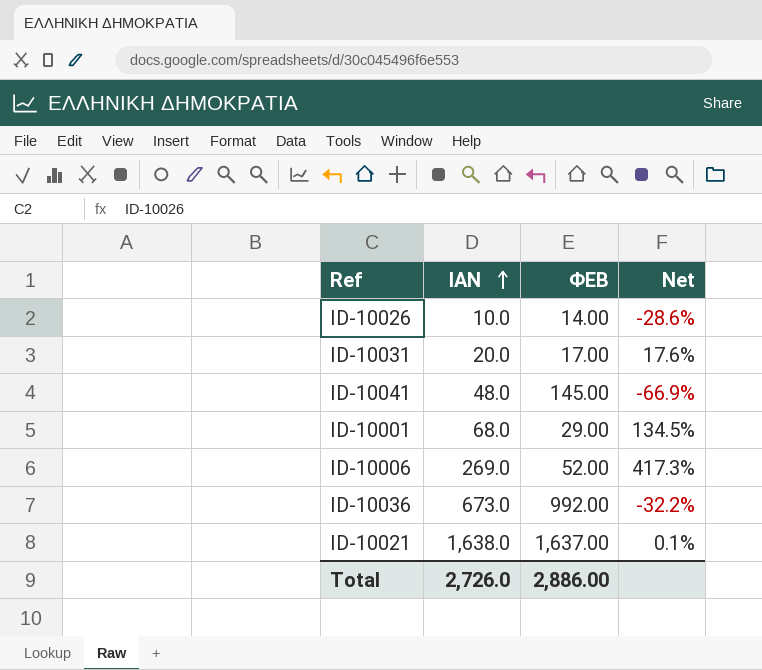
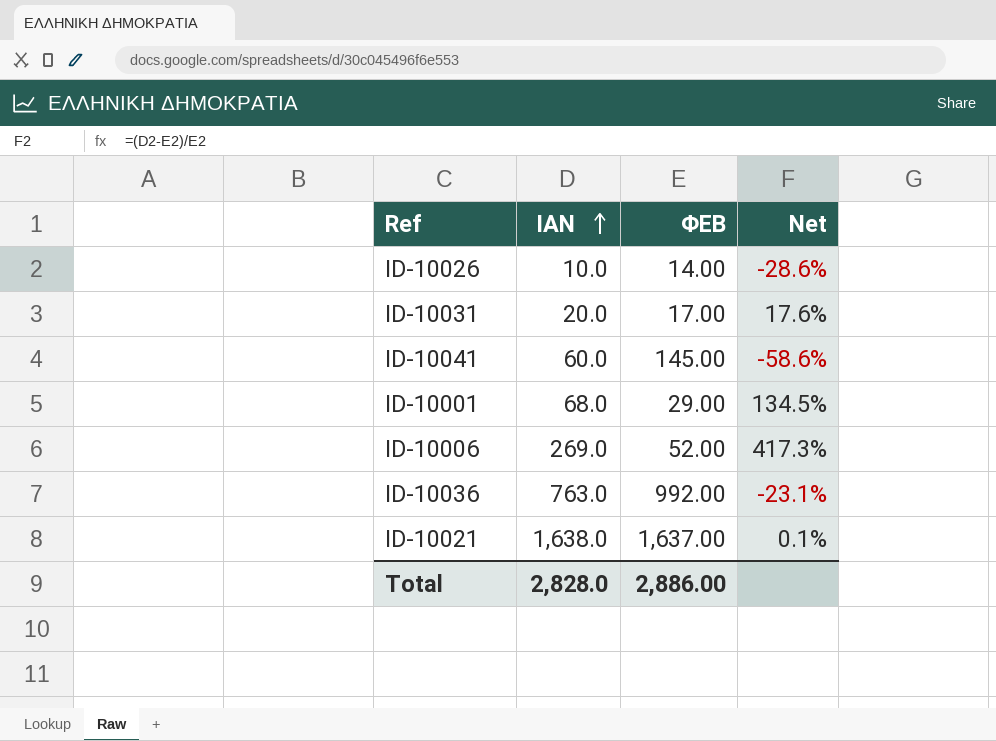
ID-10041 | ΙΑΝ: 48.0 -> 60.0
ID-10041 | Net: -66.9% -> -58.6%
ID-10036 | ΙΑΝ: 673.0 -> 763.0
ID-10036 | Net: -32.2% -> -23.1%
Total | ΙΑΝ: 2,726.0 -> 2,828.0

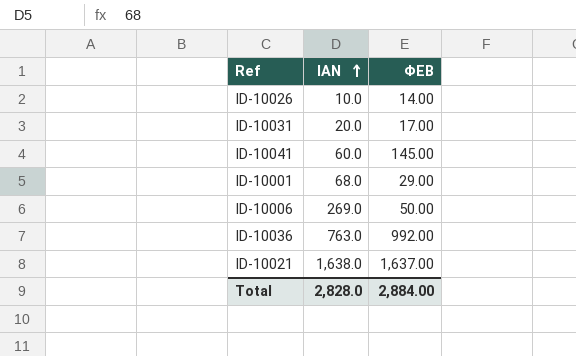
column Net | formula: ([ΙΑΝ] - [ΦΕΒ]) / [ΦΕΒ] -> none
ID-10006 | ΦΕΒ: 52.00 -> 50.00
Total | ΦΕΒ: 2,886.00 -> 2,884.00

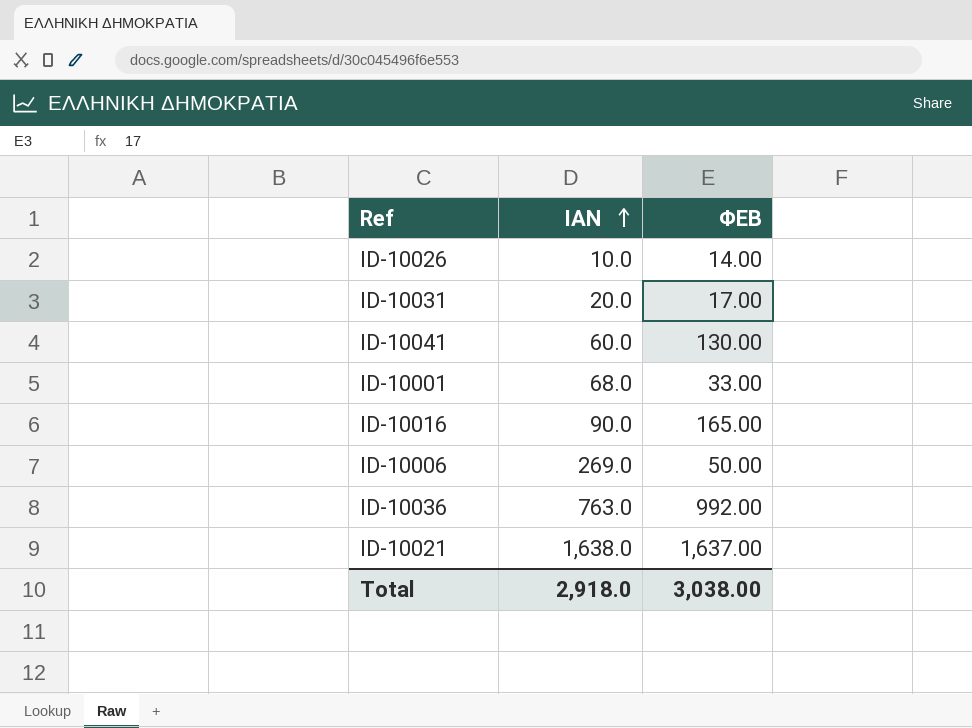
ID-10041 | ΦΕΒ: 145.00 -> 130.00
ID-10001 | ΦΕΒ: 29.00 -> 33.00
row ID-10016: none -> 90.0 | 165.00
Total | ΙΑΝ: 2,828.0 -> 2,918.0
Total | ΦΕΒ: 2,884.00 -> 3,038.00

